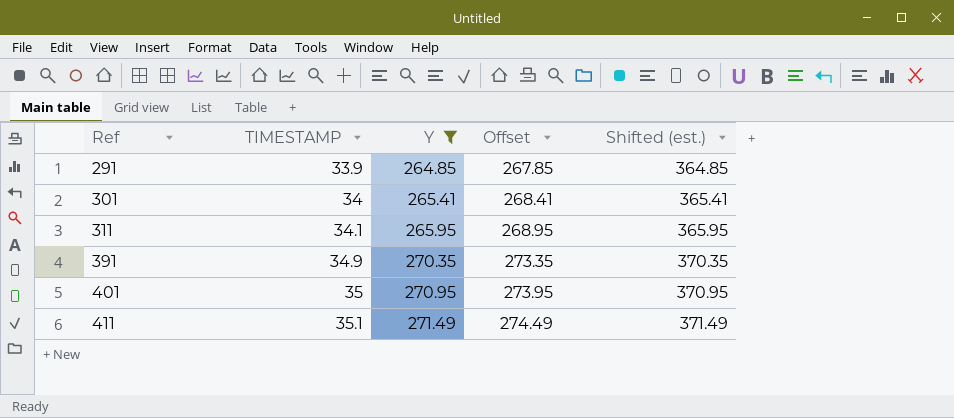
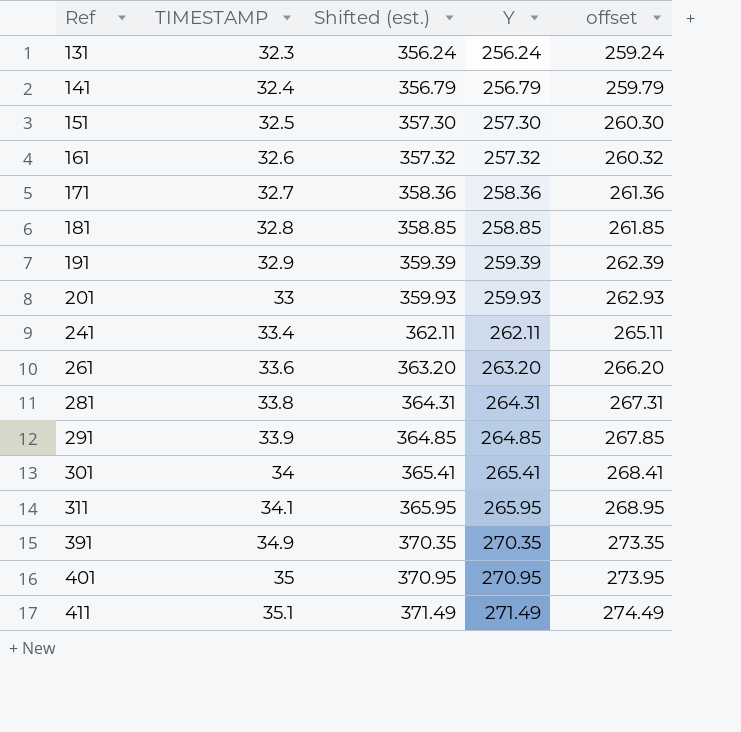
filter: Y >= 264.85 -> none
column Shifted (est.) | position: 5 -> 3
column name: Offset -> offset

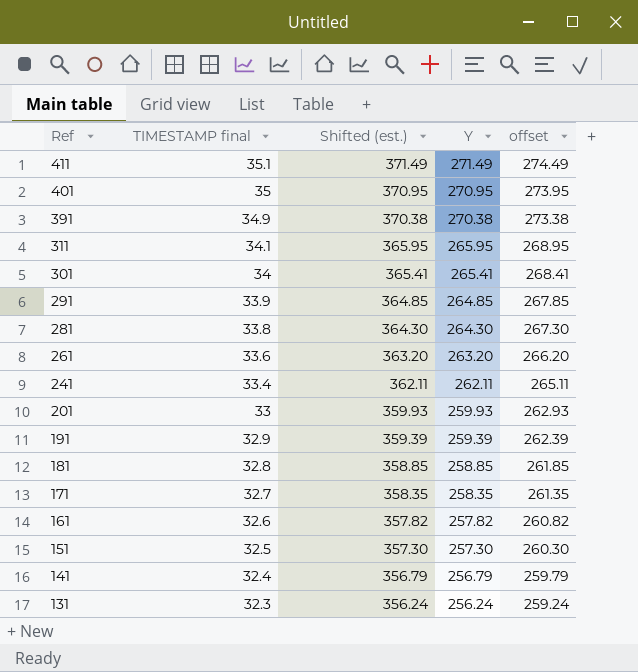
row order: Ref ascending -> Ref descending
column name: TIMESTAMP -> TIMESTAMP final
391 | Shifted (est.): 370.35 -> 370.38
391 | Y: 270.35 -> 270.38
391 | offset: 273.35 -> 273.38
281 | Shifted (est.): 364.31 -> 364.30
281 | Y: 264.31 -> 264.30
281 | offset: 267.31 -> 267.30
171 | Shifted (est.): 358.36 -> 358.35
171 | Y: 258.36 -> 258.35
171 | offset: 261.36 -> 261.35
161 | Shifted (est.): 357.32 -> 357.82
161 | Y: 257.32 -> 257.82
161 | offset: 260.32 -> 260.82

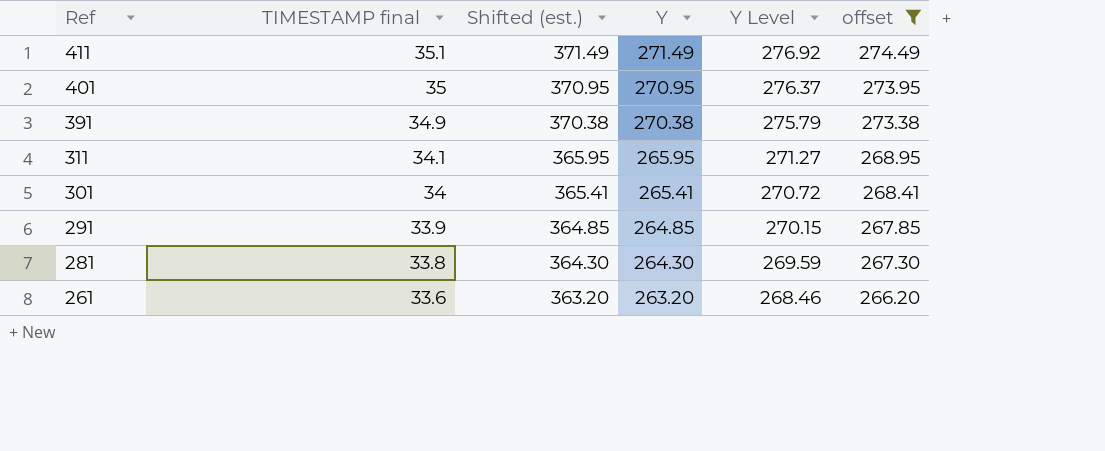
filter: none -> offset >= 266.20
column Y Level | formula: none -> [Y] * 1.02

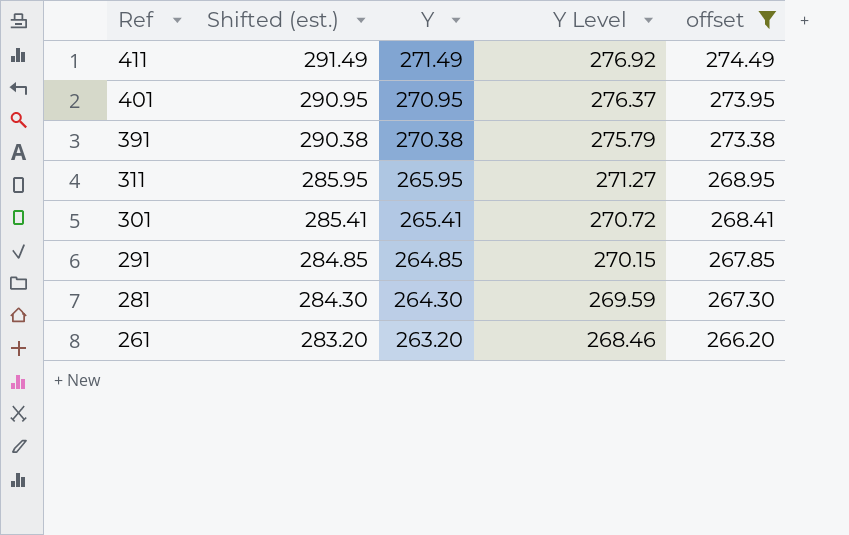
column TIMESTAMP final | position: 2 -> none
column Shifted (est.) | formula: [Y] + 100 -> [Y] + 20

